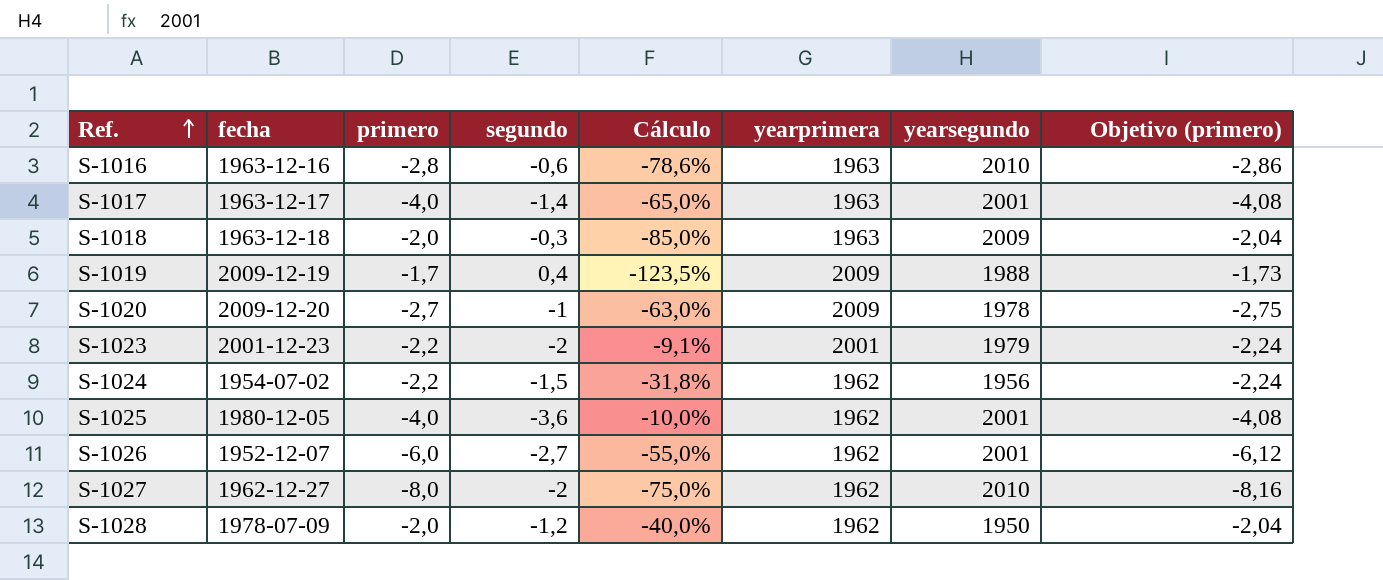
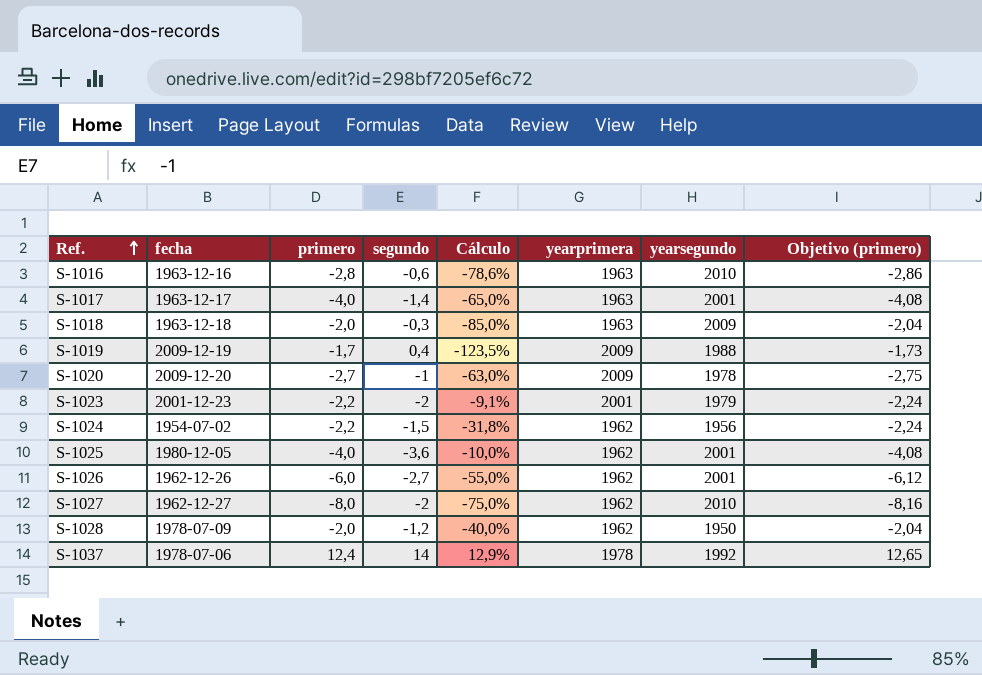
S-1026 | fecha: 1952-12-07 -> 1962-12-26
row S-1037: none -> 1978-07-06 | 12,4 | 14 | 12,9% | 1978 | 1992 | 12,65

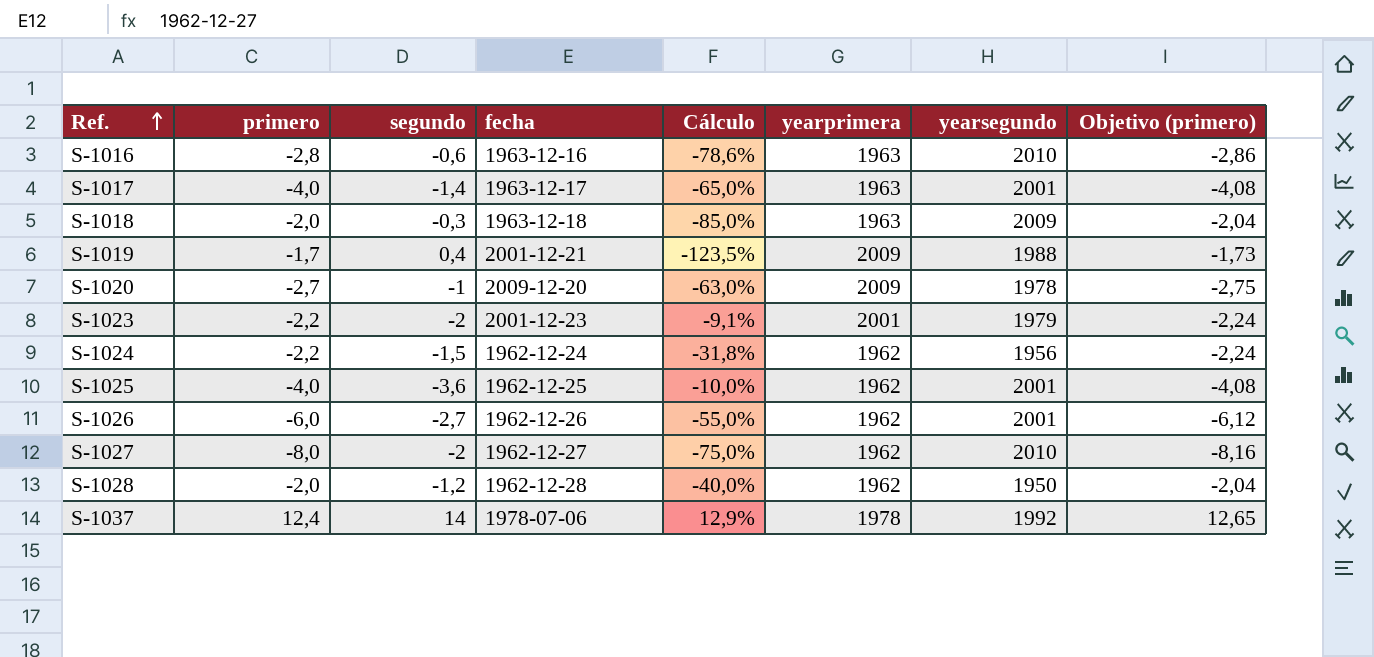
column fecha | position: 2 -> 4
S-1019 | fecha: 2009-12-19 -> 2001-12-21
S-1024 | fecha: 1954-07-02 -> 1962-12-24
S-1025 | fecha: 1980-12-05 -> 1962-12-25
S-1028 | fecha: 1978-07-09 -> 1962-12-28

